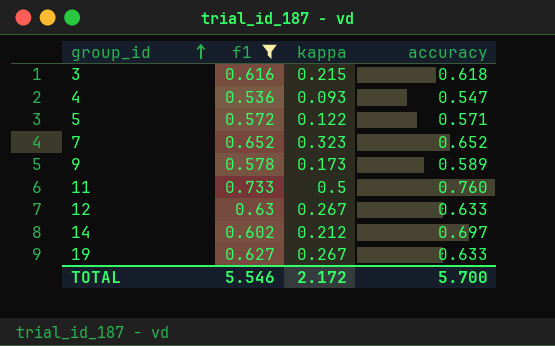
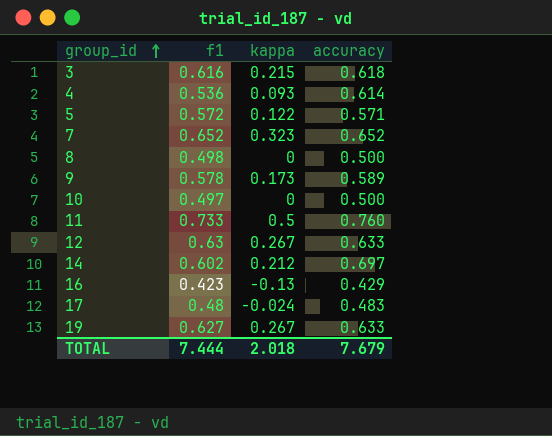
filter: f1 >= 0.536 -> none
4 | accuracy: 0.547 -> 0.614
TOTAL | f1: 5.546 -> 7.444
TOTAL | kappa: 2.172 -> 2.018
TOTAL | accuracy: 5.700 -> 7.679

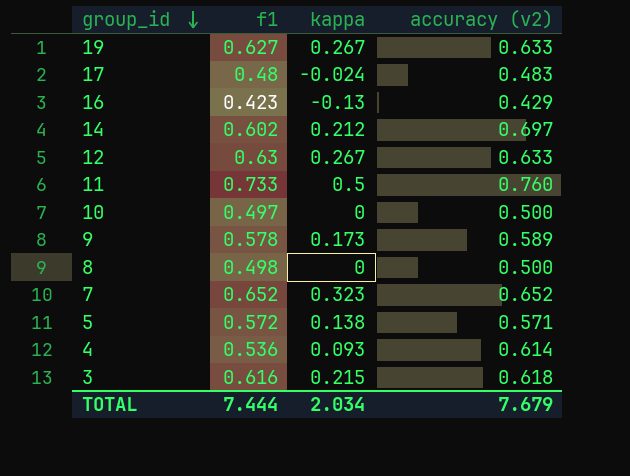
row order: group_id ascending -> group_id descending
column name: accuracy -> accuracy (v2)
5 | kappa: 0.122 -> 0.138
TOTAL | kappa: 2.018 -> 2.034

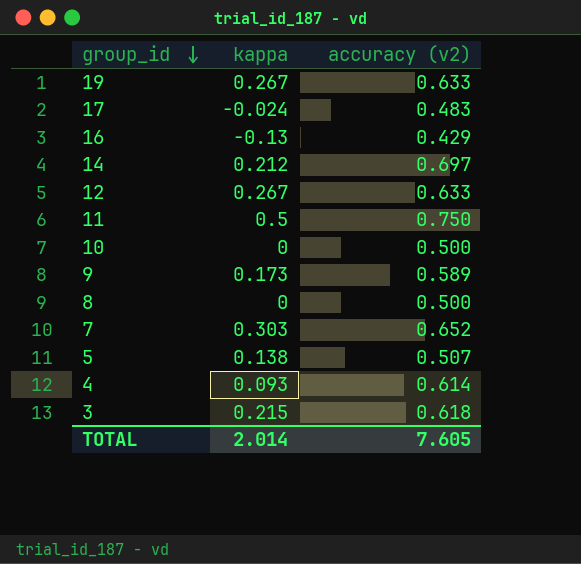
column f1 | position: 2 -> none
11 | accuracy (v2): 0.760 -> 0.750
7 | kappa: 0.323 -> 0.303
5 | accuracy (v2): 0.571 -> 0.507
TOTAL | kappa: 2.034 -> 2.014
TOTAL | accuracy (v2): 7.679 -> 7.605

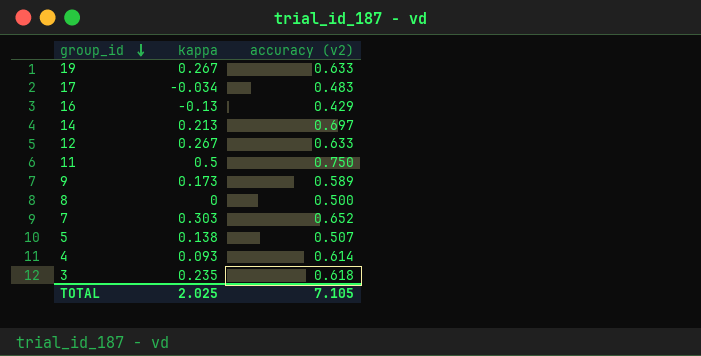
row 10: 0 | 0.500 -> none
17 | kappa: -0.024 -> -0.034
14 | kappa: 0.212 -> 0.213
3 | kappa: 0.215 -> 0.235
TOTAL | kappa: 2.014 -> 2.025
TOTAL | accuracy (v2): 7.605 -> 7.105

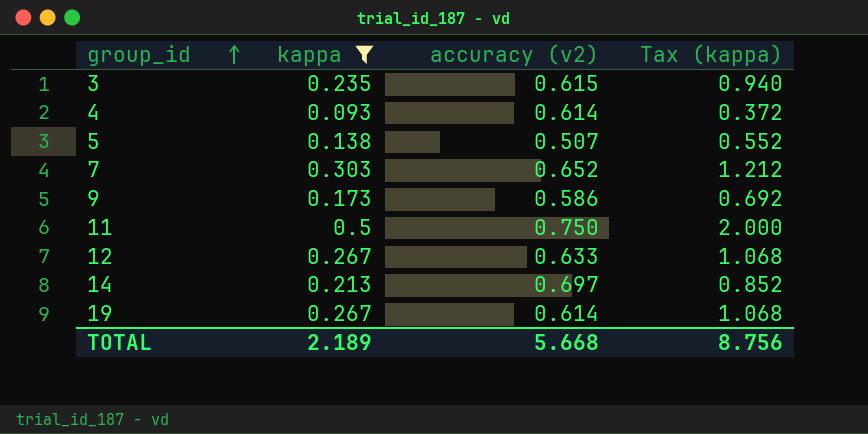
filter: none -> kappa >= 0.093
row order: group_id descending -> group_id ascending
column Tax (kappa) | formula: none -> [kappa] * 4
3 | accuracy (v2): 0.618 -> 0.615
9 | accuracy (v2): 0.589 -> 0.586
19 | accuracy (v2): 0.633 -> 0.614
TOTAL | kappa: 2.025 -> 2.189
TOTAL | accuracy (v2): 7.105 -> 5.668

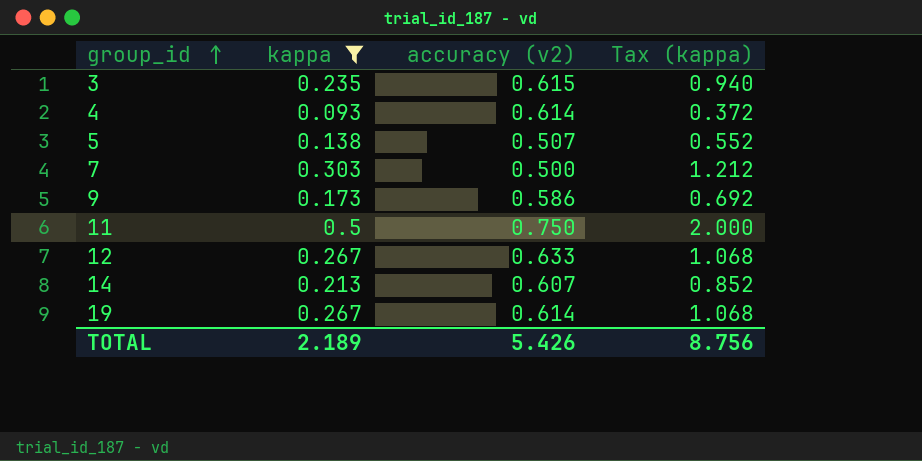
7 | accuracy (v2): 0.652 -> 0.500
14 | accuracy (v2): 0.697 -> 0.607
TOTAL | accuracy (v2): 5.668 -> 5.426

